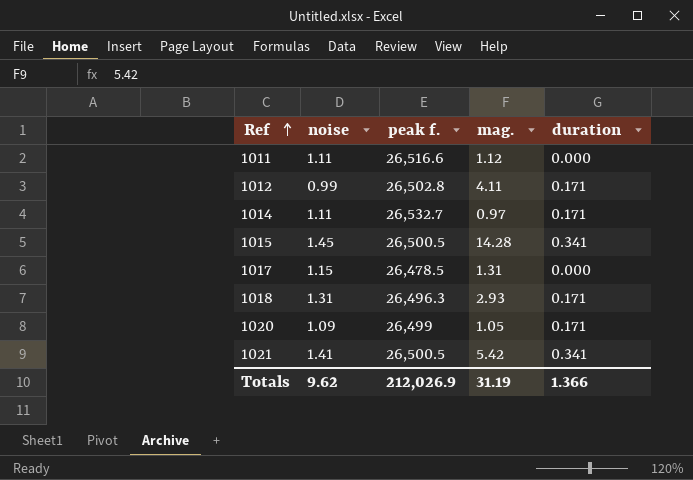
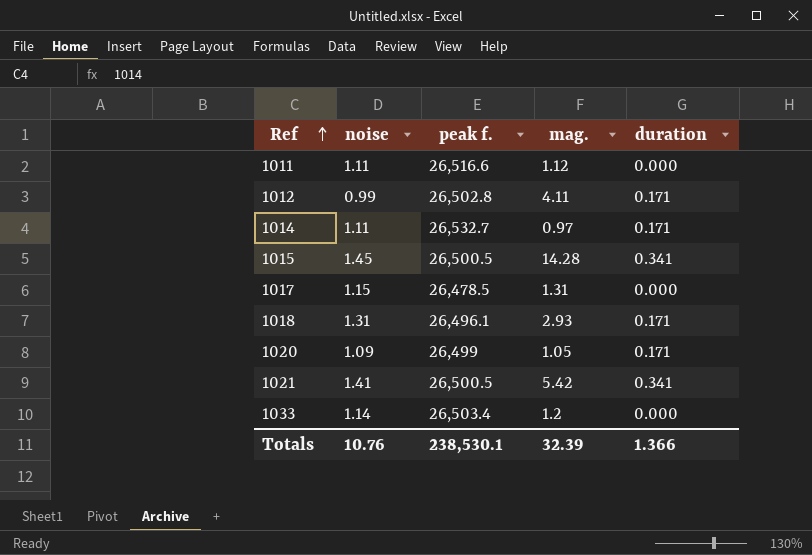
1018 | peak f.: 26,496.3 -> 26,496.1
row 1033: none -> 1.14 | 26,503.4 | 1.2 | 0.000
Totals | noise: 9.62 -> 10.76
Totals | peak f.: 212,026.9 -> 238,530.1
Totals | mag.: 31.19 -> 32.39

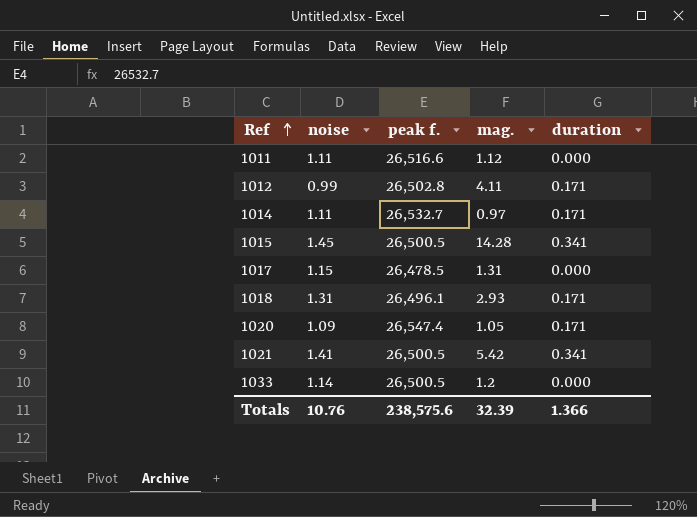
1020 | peak f.: 26,499 -> 26,547.4
1033 | peak f.: 26,503.4 -> 26,500.5
Totals | peak f.: 238,530.1 -> 238,575.6

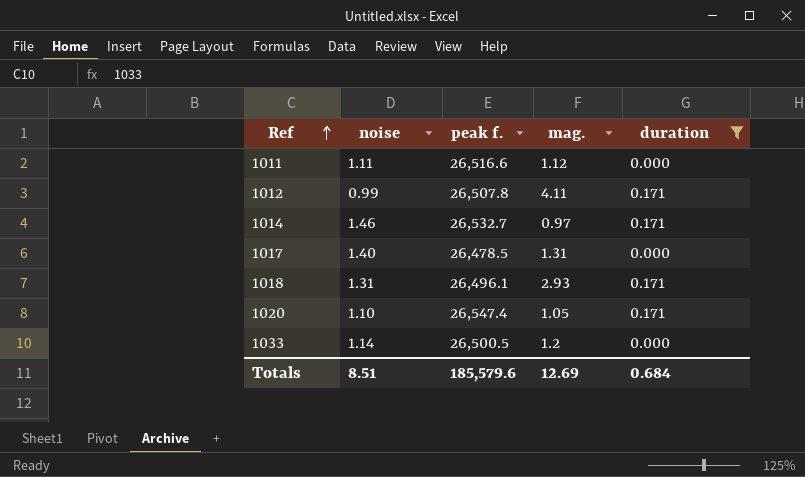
filter: none -> duration != 0.341
1012 | peak f.: 26,502.8 -> 26,507.8
1014 | noise: 1.11 -> 1.46
1017 | noise: 1.15 -> 1.40
1020 | noise: 1.09 -> 1.10
Totals | noise: 10.76 -> 8.51
Totals | peak f.: 238,575.6 -> 185,579.6
Totals | mag.: 32.39 -> 12.69
Totals | duration: 1.366 -> 0.684

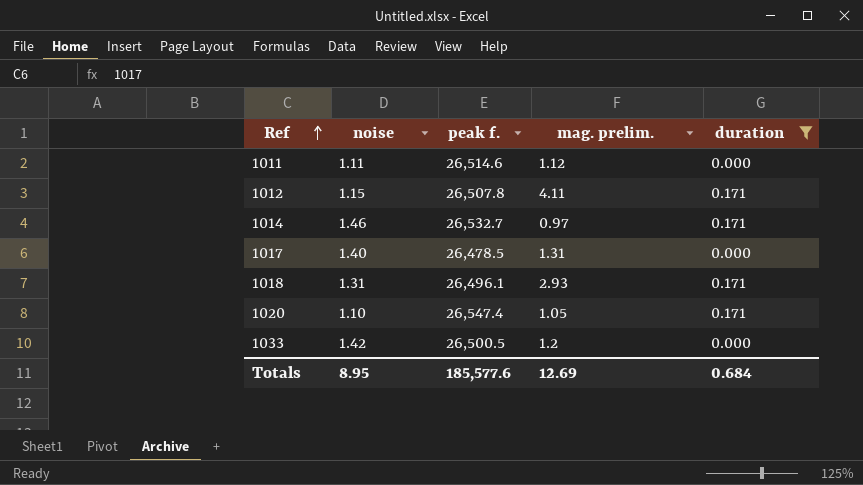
column name: mag. -> mag. prelim.
1011 | peak f.: 26,516.6 -> 26,514.6
1012 | noise: 0.99 -> 1.15
1033 | noise: 1.14 -> 1.42
Totals | noise: 8.51 -> 8.95
Totals | peak f.: 185,579.6 -> 185,577.6

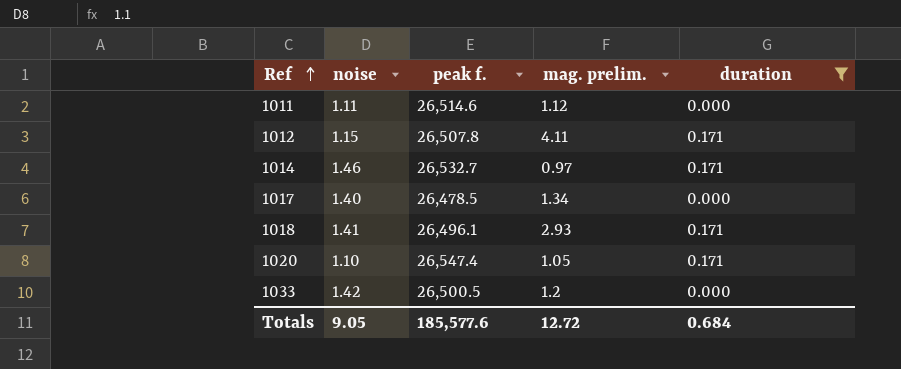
1017 | mag. prelim.: 1.31 -> 1.34
1018 | noise: 1.31 -> 1.41
Totals | noise: 8.95 -> 9.05
Totals | mag. prelim.: 12.69 -> 12.72

